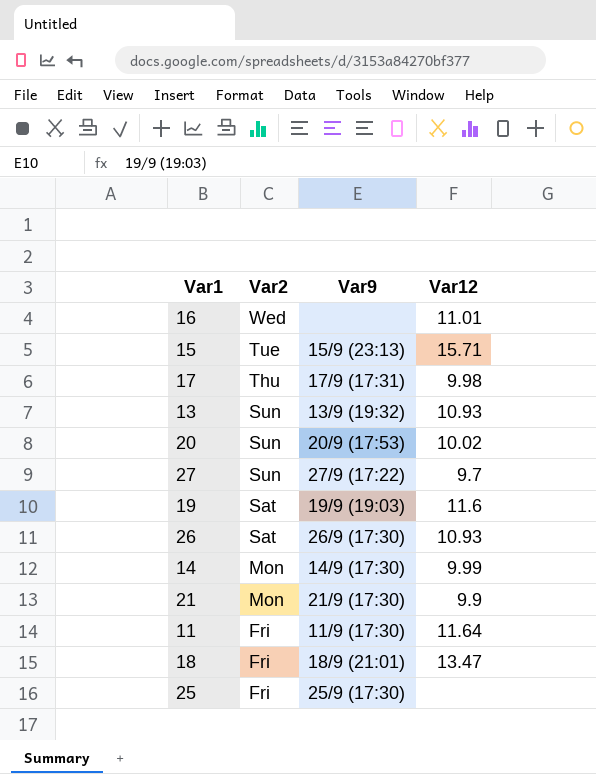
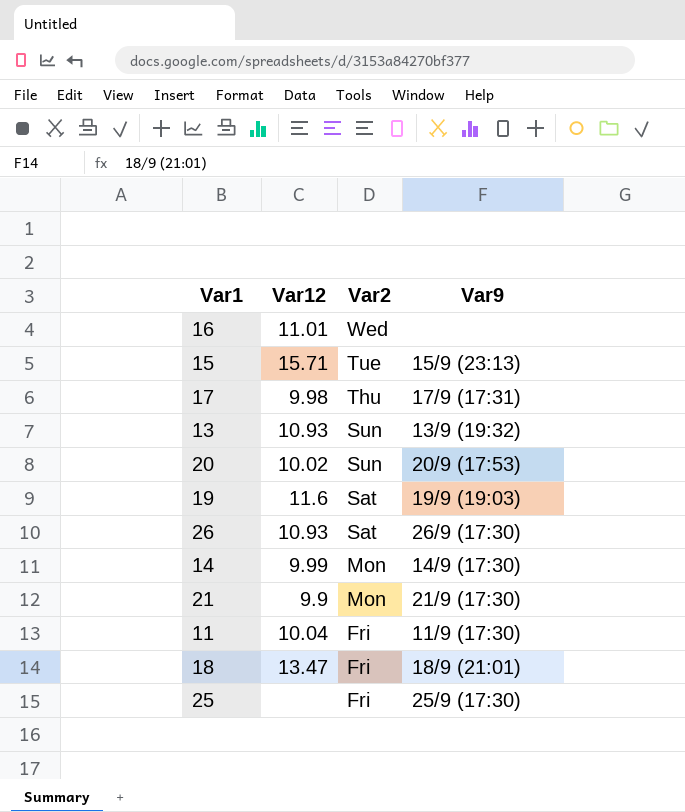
column Var12 | position: 4 -> 2
row 27: Sun | 27/9 (17:22) | 9.7 -> none
11 | Var12: 11.64 -> 10.04

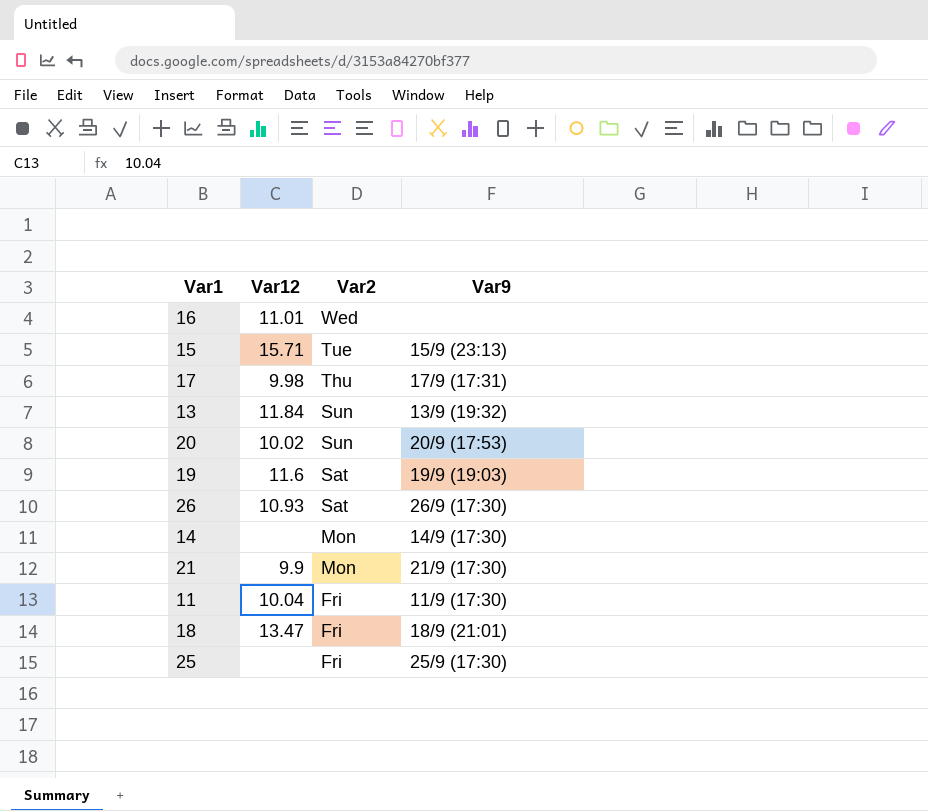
13 | Var12: 10.93 -> 11.84
14 | Var12: 9.99 -> none

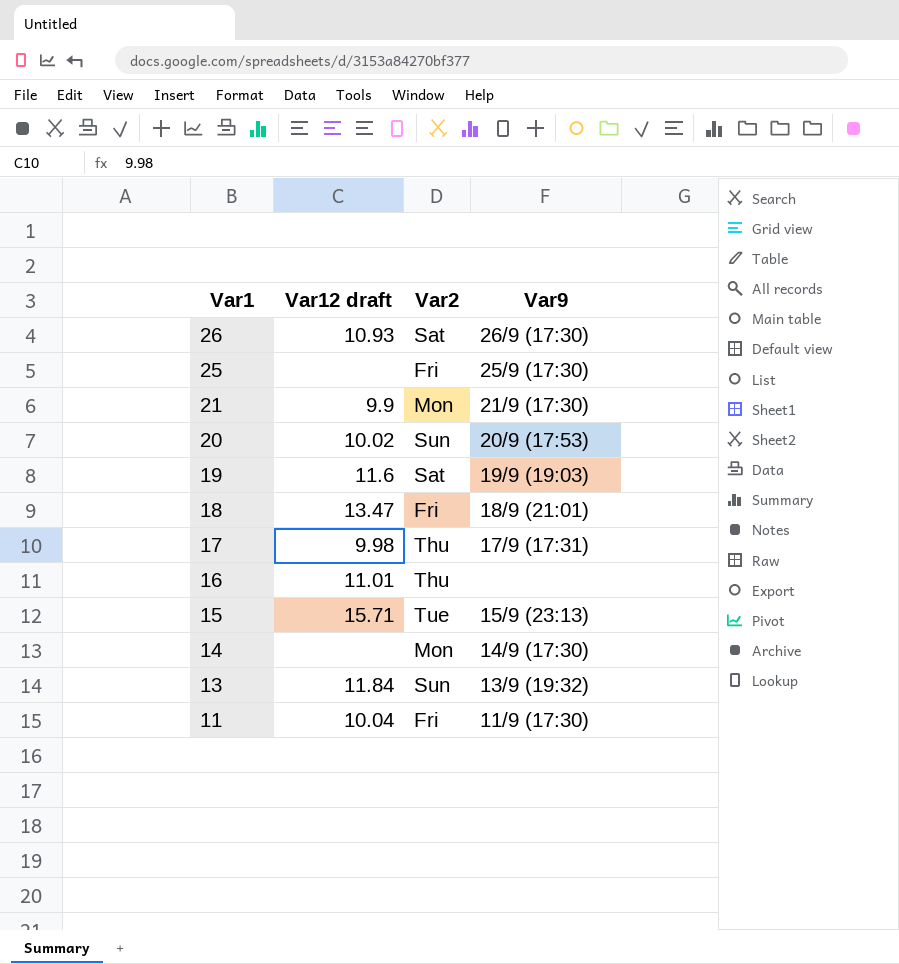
row order: Var2 descending -> Var1 descending
column name: Var12 -> Var12 draft
16 | Var2: Wed -> Thu

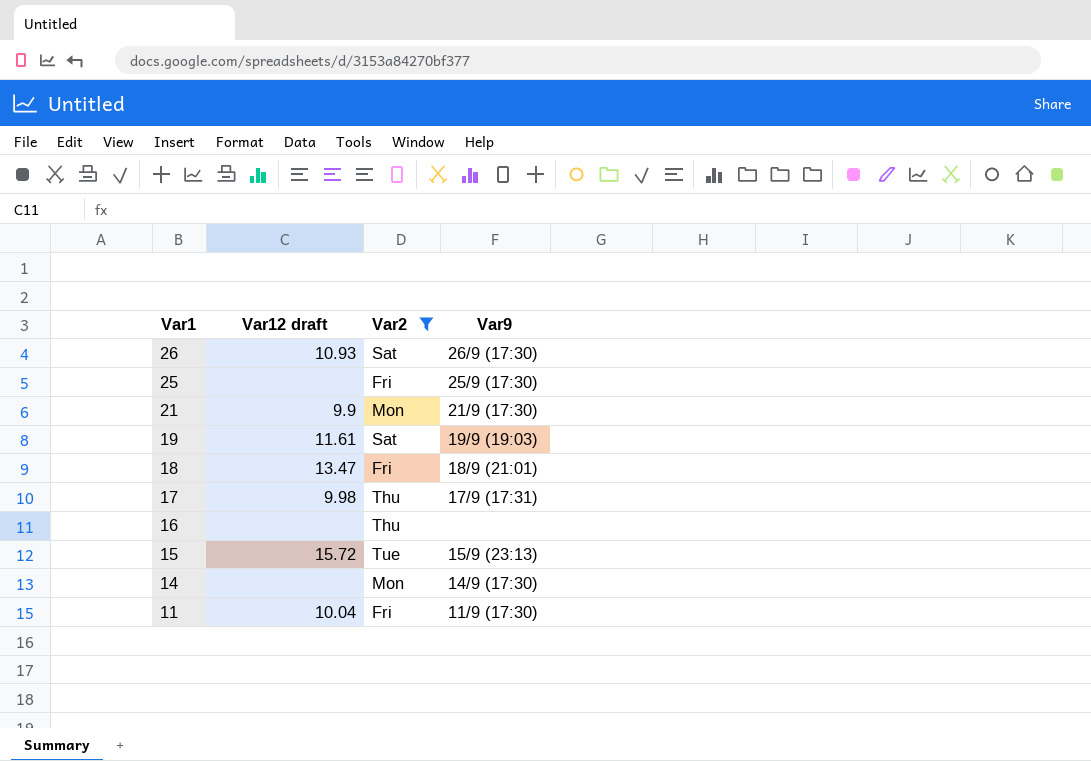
filter: none -> Var2 != Sun
19 | Var12 draft: 11.6 -> 11.61
16 | Var12 draft: 11.01 -> none
15 | Var12 draft: 15.71 -> 15.72

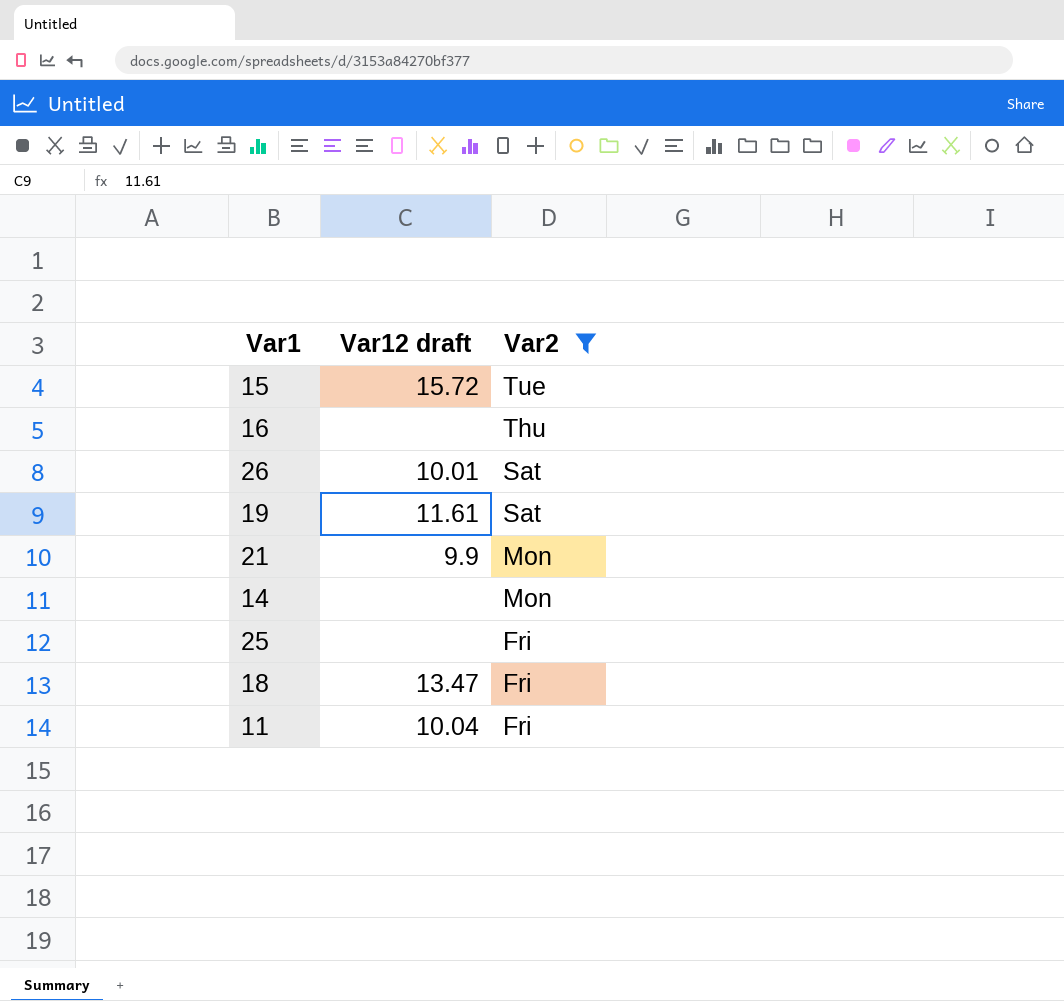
row order: Var1 descending -> Var2 descending
column Var9 | position: 4 -> none
row 17: 9.98 | Thu | 17/9 (17:31) -> none
26 | Var12 draft: 10.93 -> 10.01

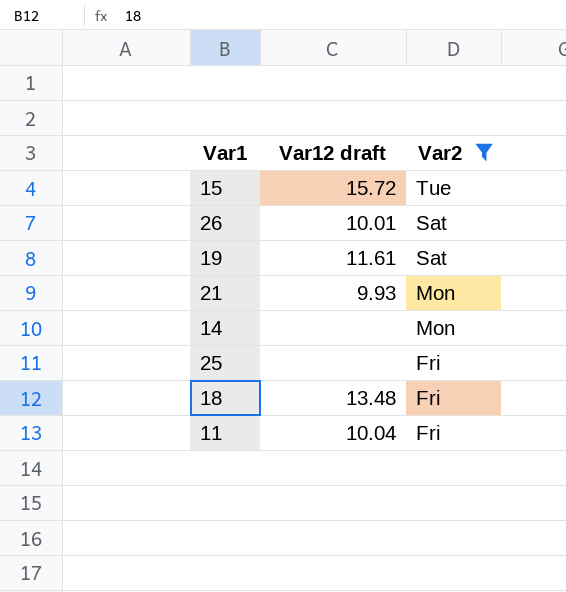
row 16: none | Thu -> none
21 | Var12 draft: 9.9 -> 9.93
18 | Var12 draft: 13.47 -> 13.48

